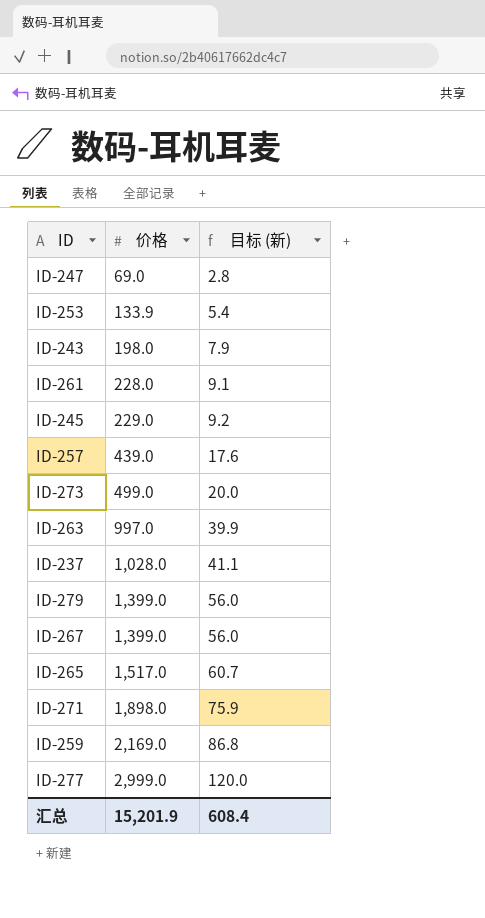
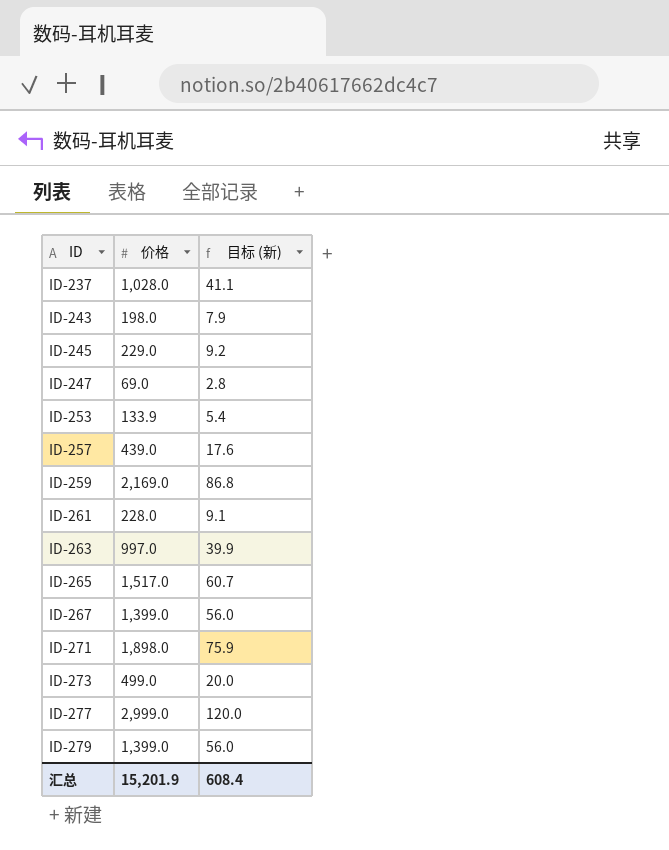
row order: 价格 ascending -> ID ascending

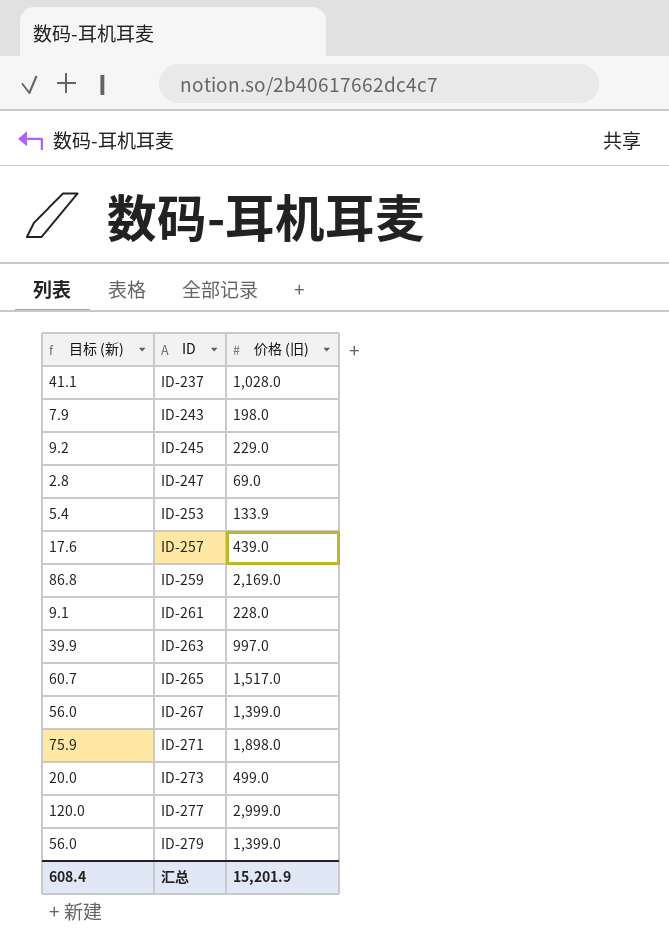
column 目标 (新) | position: 3 -> 1
column name: 价格 -> 价格 (旧)

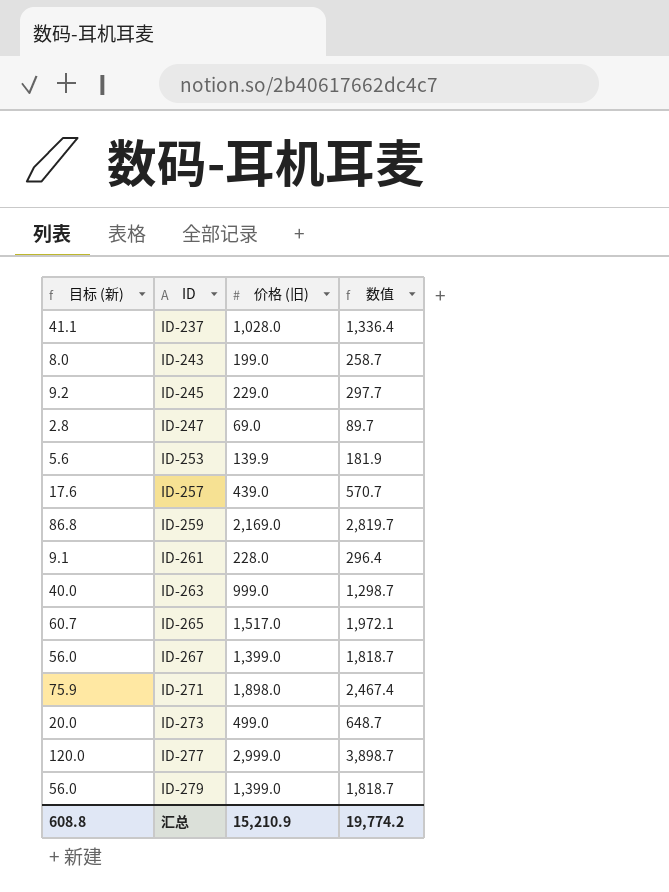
column 数值 | formula: none -> [价格 (旧)] * 1.3
ID-243 | 目标 (新): 7.9 -> 8.0
ID-243 | 价格 (旧): 198.0 -> 199.0
ID-253 | 目标 (新): 5.4 -> 5.6
ID-253 | 价格 (旧): 133.9 -> 139.9
ID-263 | 目标 (新): 39.9 -> 40.0
ID-263 | 价格 (旧): 997.0 -> 999.0
汇总 | 目标 (新): 608.4 -> 608.8
汇总 | 价格 (旧): 15,201.9 -> 15,210.9

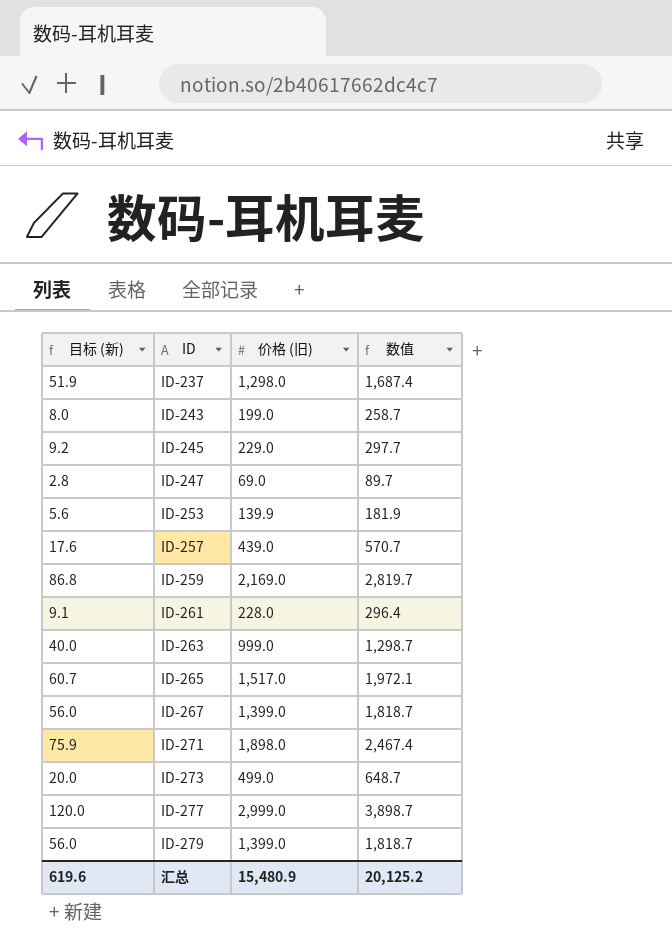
ID-237 | 目标 (新): 41.1 -> 51.9
ID-237 | 价格 (旧): 1,028.0 -> 1,298.0
ID-237 | 数值: 1,336.4 -> 1,687.4
汇总 | 目标 (新): 608.8 -> 619.6
汇总 | 价格 (旧): 15,210.9 -> 15,480.9
汇总 | 数值: 19,774.2 -> 20,125.2

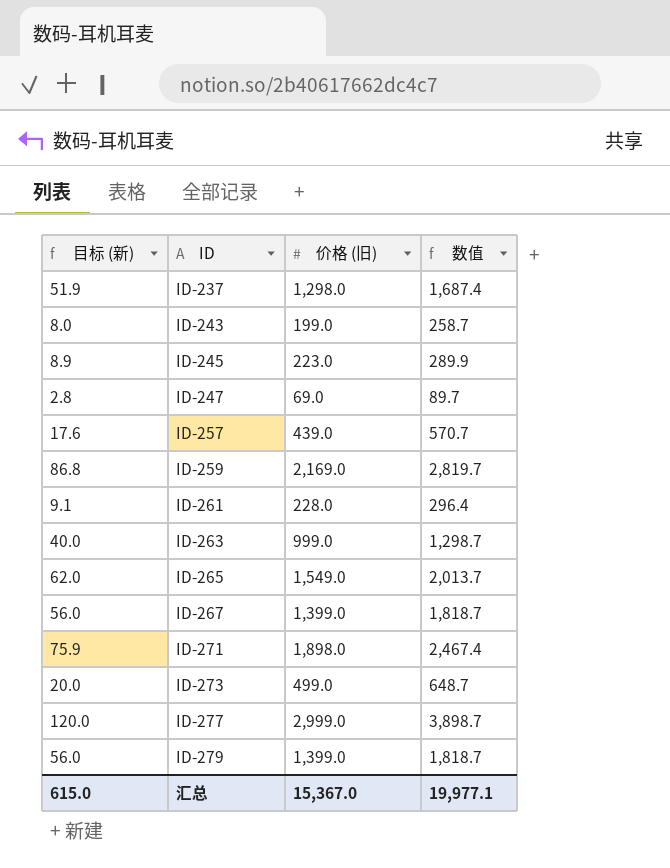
row ID-253: 5.6 | 139.9 | 181.9 -> none
ID-245 | 目标 (新): 9.2 -> 8.9
ID-245 | 价格 (旧): 229.0 -> 223.0
ID-245 | 数值: 297.7 -> 289.9
ID-265 | 目标 (新): 60.7 -> 62.0
ID-265 | 价格 (旧): 1,517.0 -> 1,549.0
ID-265 | 数值: 1,972.1 -> 2,013.7
汇总 | 目标 (新): 619.6 -> 615.0
汇总 | 价格 (旧): 15,480.9 -> 15,367.0
汇总 | 数值: 20,125.2 -> 19,977.1

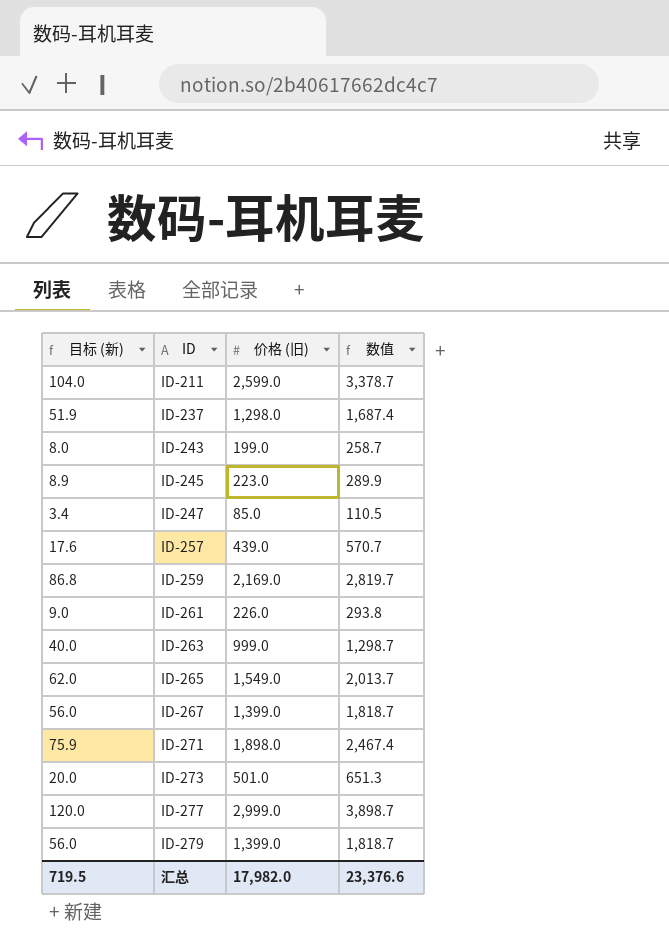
row ID-211: none -> 104.0 | 2,599.0 | 3,378.7
ID-247 | 目标 (新): 2.8 -> 3.4
ID-247 | 价格 (旧): 69.0 -> 85.0
ID-247 | 数值: 89.7 -> 110.5
ID-261 | 目标 (新): 9.1 -> 9.0
ID-261 | 价格 (旧): 228.0 -> 226.0
ID-261 | 数值: 296.4 -> 293.8
ID-273 | 价格 (旧): 499.0 -> 501.0
ID-273 | 数值: 648.7 -> 651.3
汇总 | 目标 (新): 615.0 -> 719.5
汇总 | 价格 (旧): 15,367.0 -> 17,982.0
汇总 | 数值: 19,977.1 -> 23,376.6

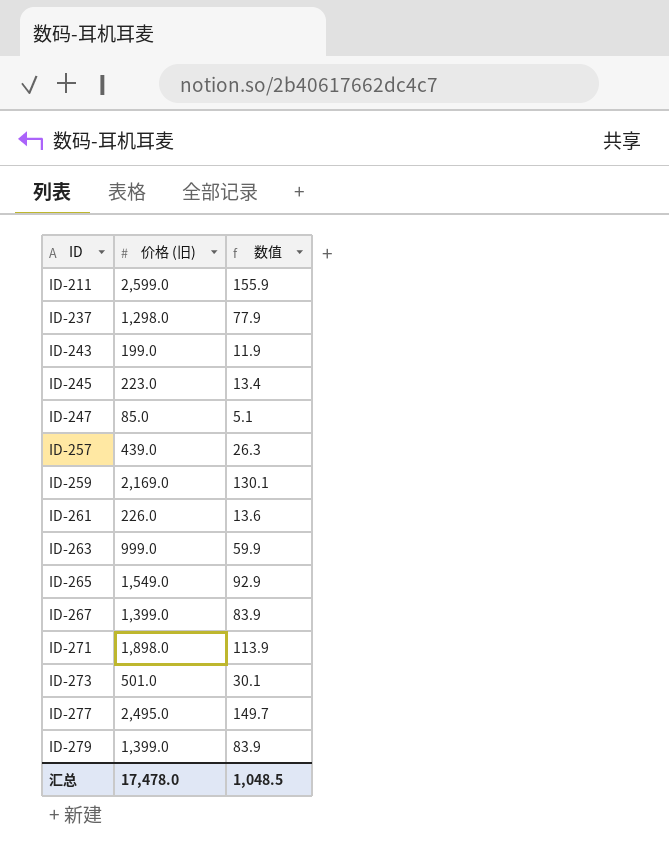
column 目标 (新) | formula: [价格 (旧)] * 0.04 -> none
column 数值 | formula: [价格 (旧)] * 1.3 -> [价格 (旧)] * 0.06
ID-277 | 价格 (旧): 2,999.0 -> 2,495.0
汇总 | 价格 (旧): 17,982.0 -> 17,478.0
汇总 | 数值: 23,376.6 -> 1,048.5

